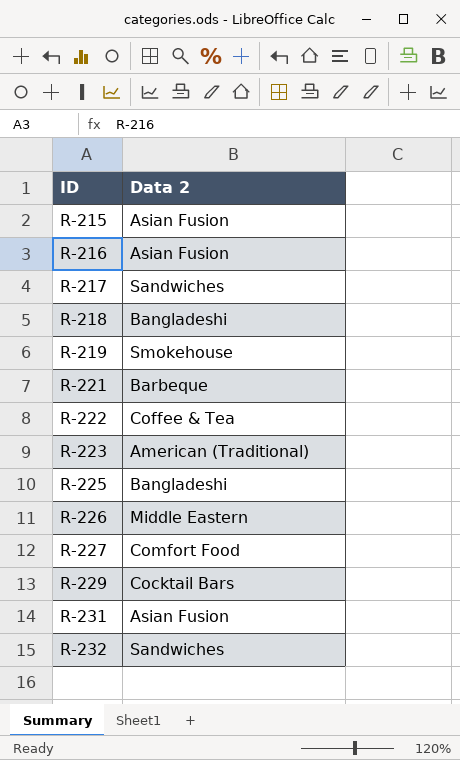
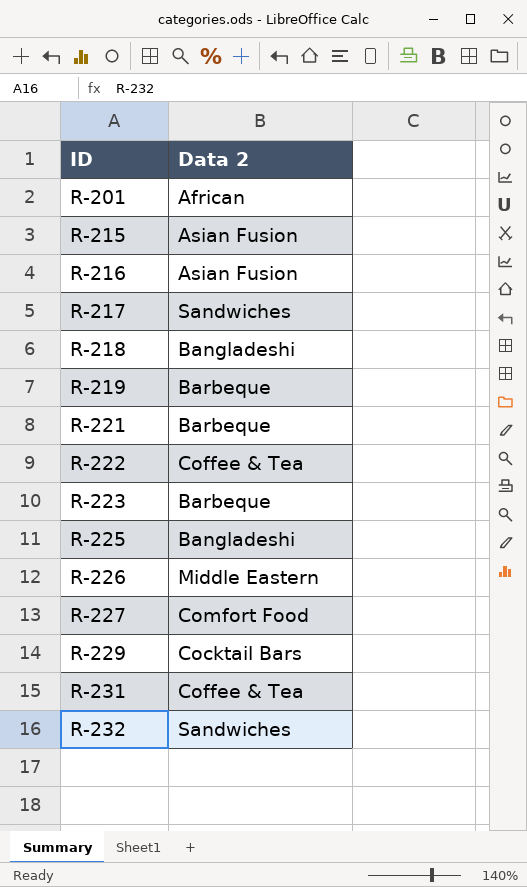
row R-201: none -> African
R-219 | Data 2: Smokehouse -> Barbeque
R-223 | Data 2: American (Traditional) -> Barbeque
R-231 | Data 2: Asian Fusion -> Coffee & Tea

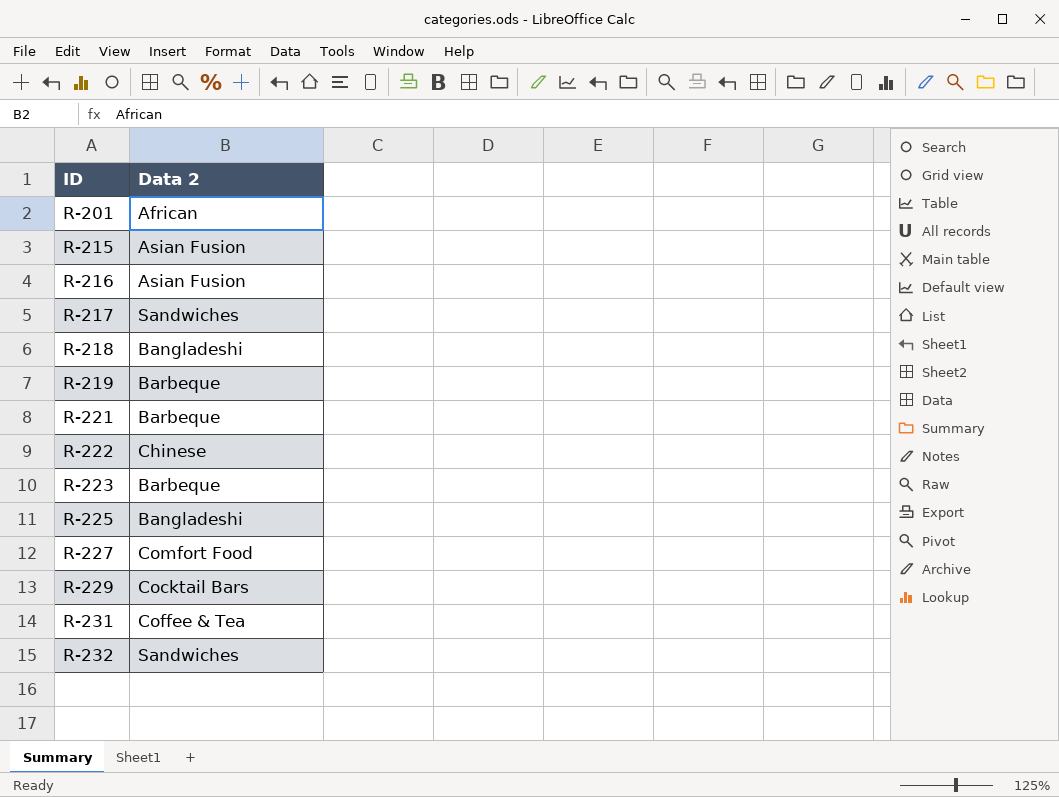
row R-226: Middle Eastern -> none
R-222 | Data 2: Coffee & Tea -> Chinese

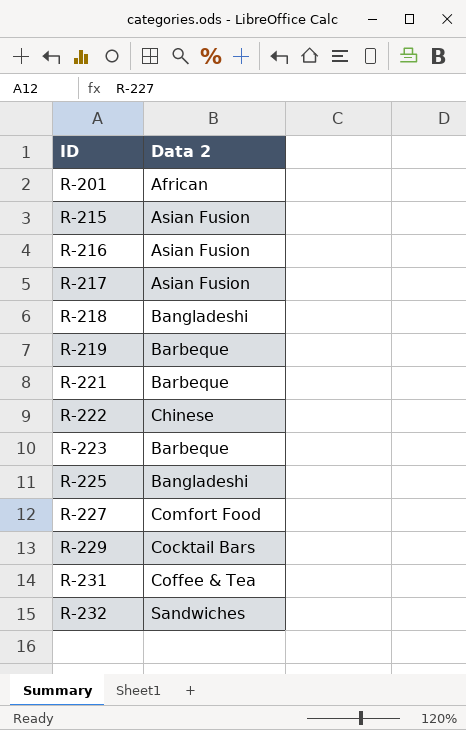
R-217 | Data 2: Sandwiches -> Asian Fusion

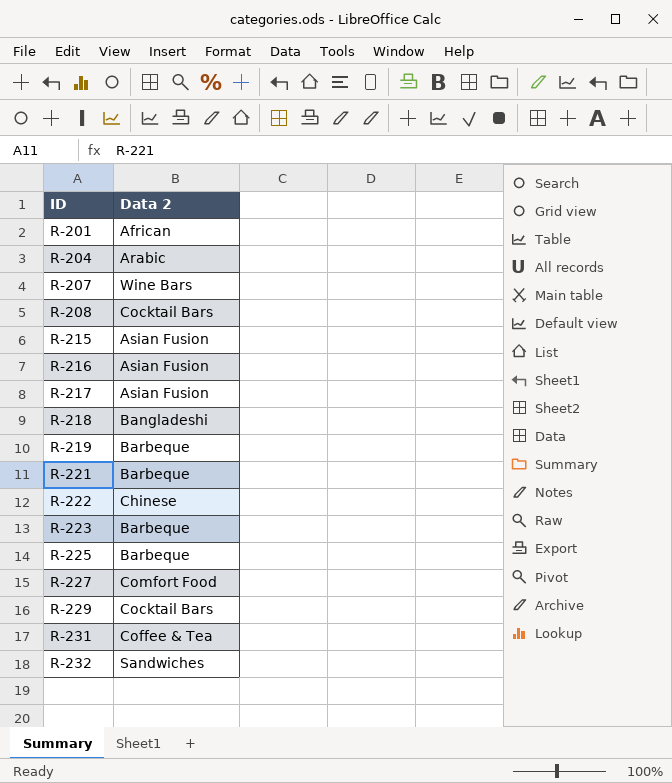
row R-204: none -> Arabic
row R-207: none -> Wine Bars
row R-208: none -> Cocktail Bars
R-225 | Data 2: Bangladeshi -> Barbeque

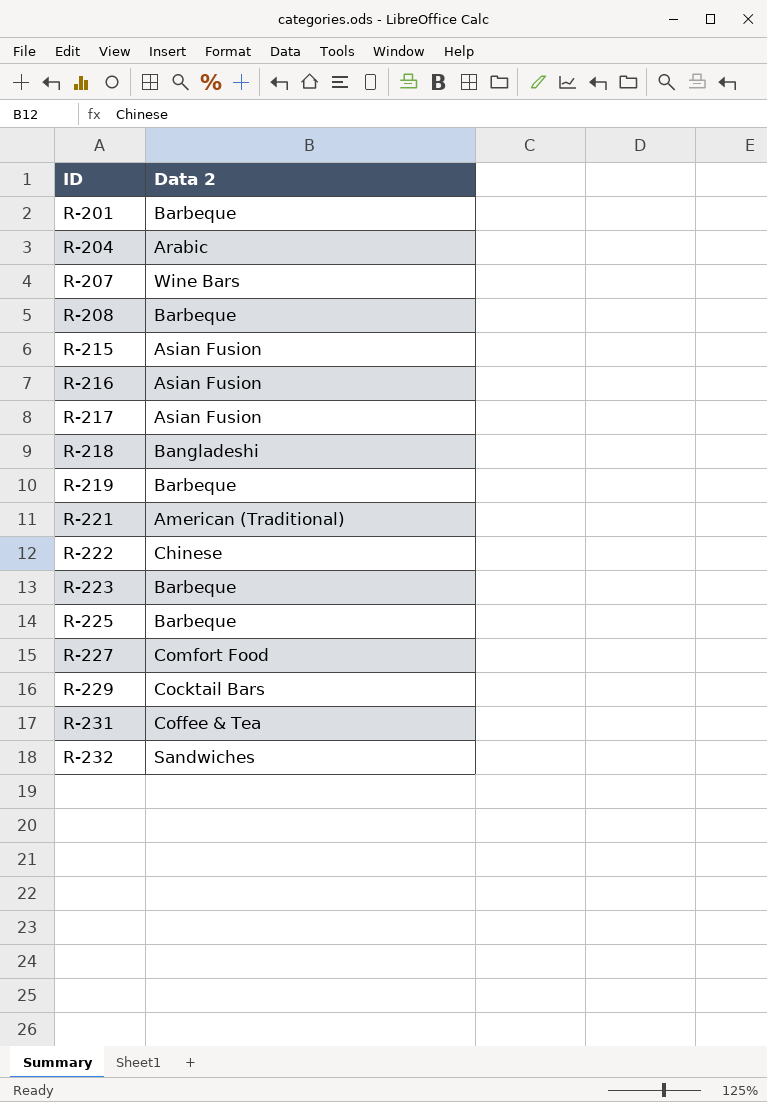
R-201 | Data 2: African -> Barbeque
R-208 | Data 2: Cocktail Bars -> Barbeque
R-221 | Data 2: Barbeque -> American (Traditional)

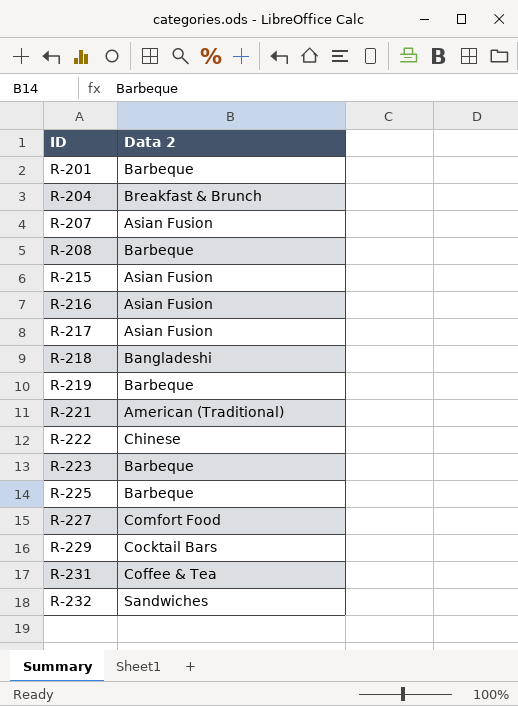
R-204 | Data 2: Arabic -> Breakfast & Brunch
R-207 | Data 2: Wine Bars -> Asian Fusion

